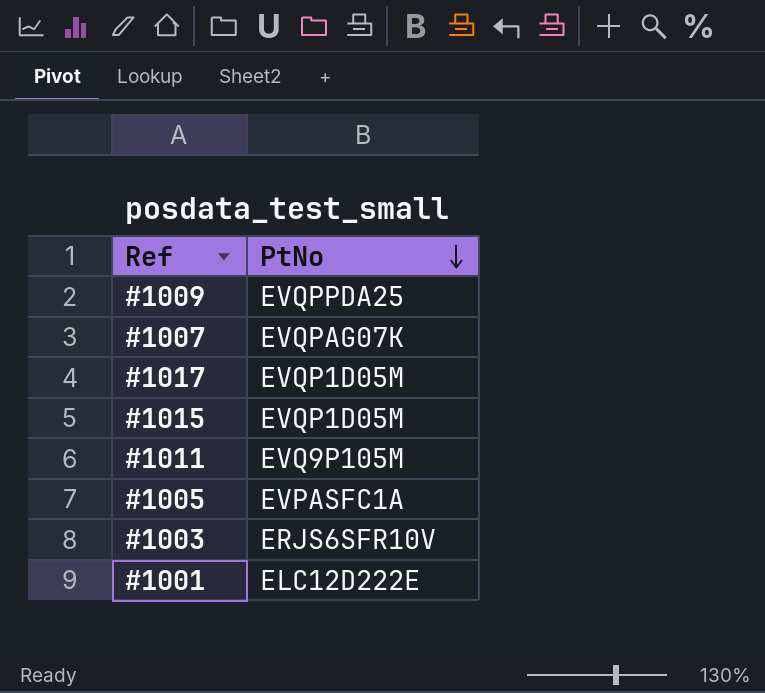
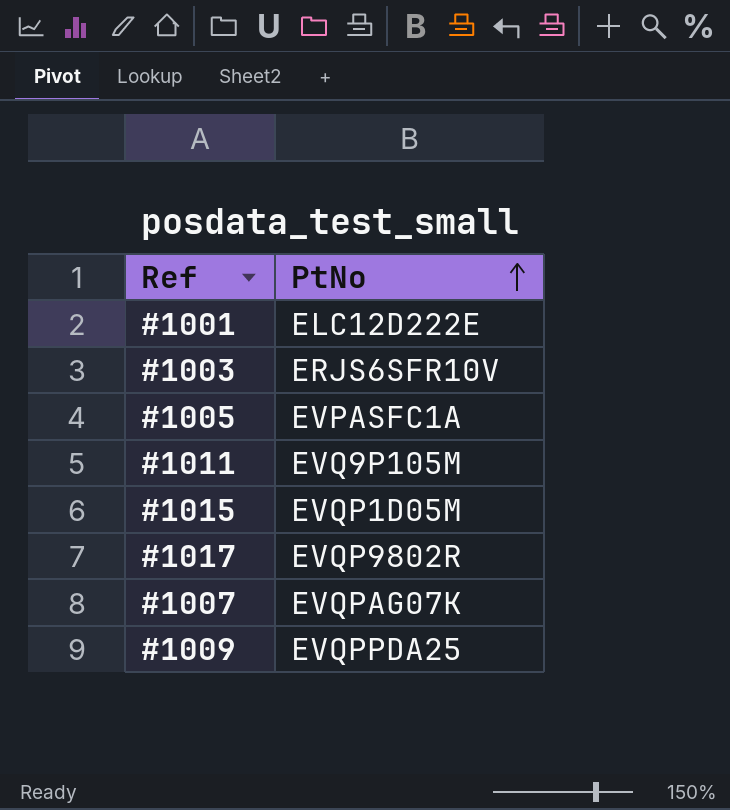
row order: PtNo descending -> PtNo ascending
#1017 | PtNo: EVQP1D05M -> EVQP9802R

